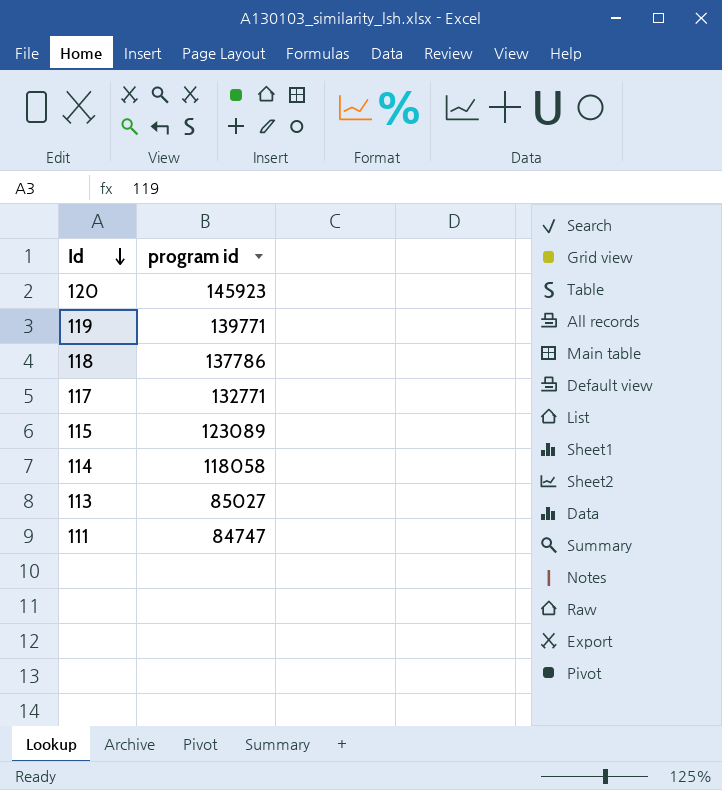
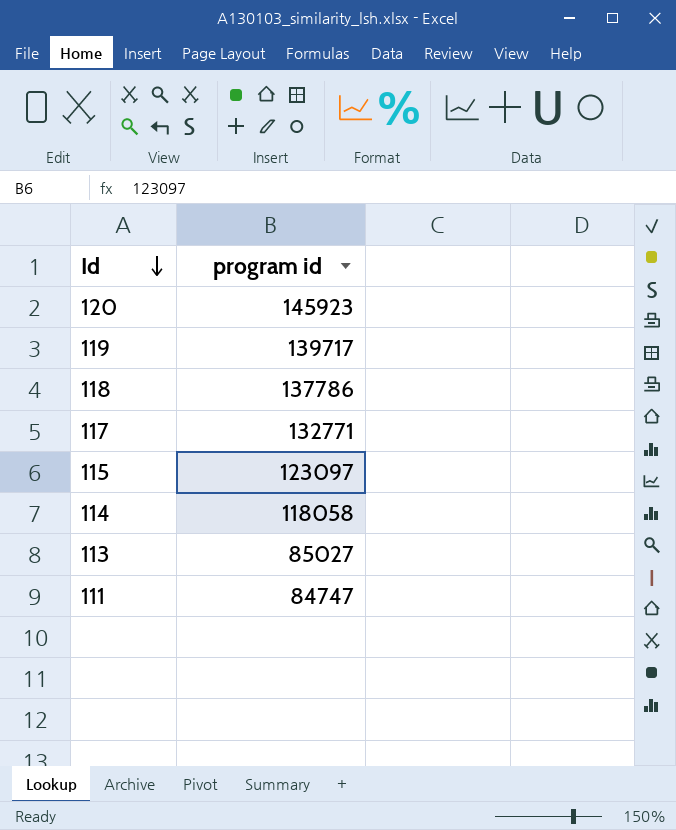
119 | program id: 139771 -> 139717
115 | program id: 123089 -> 123097

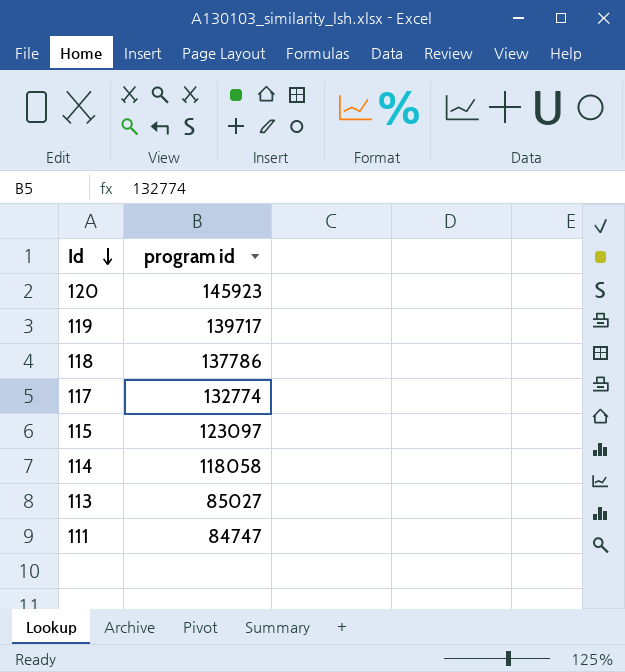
117 | program id: 132771 -> 132774

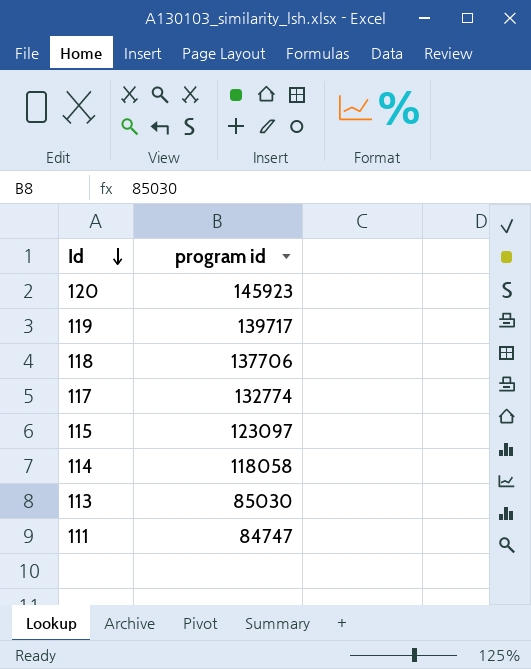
118 | program id: 137786 -> 137706
113 | program id: 85027 -> 85030

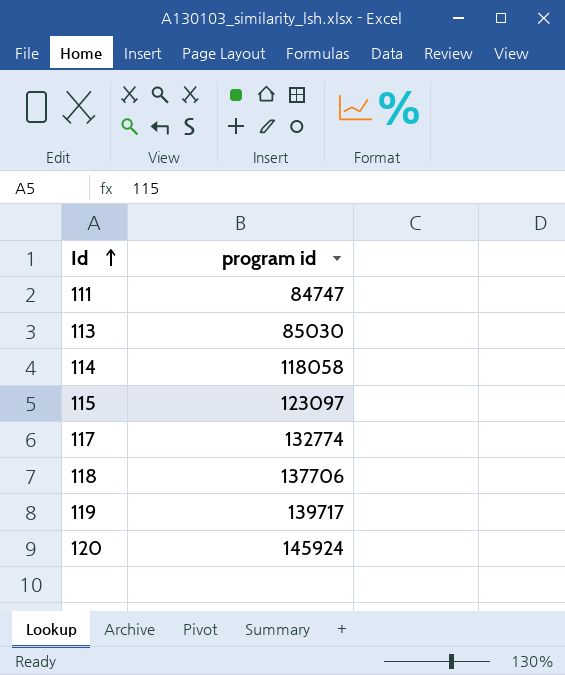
row order: Id descending -> Id ascending
120 | program id: 145923 -> 145924

